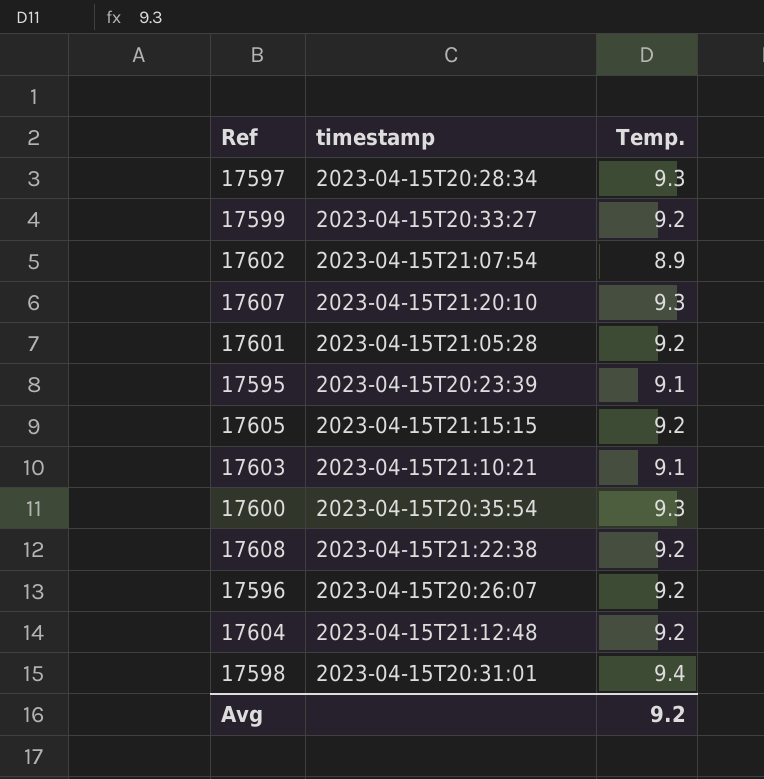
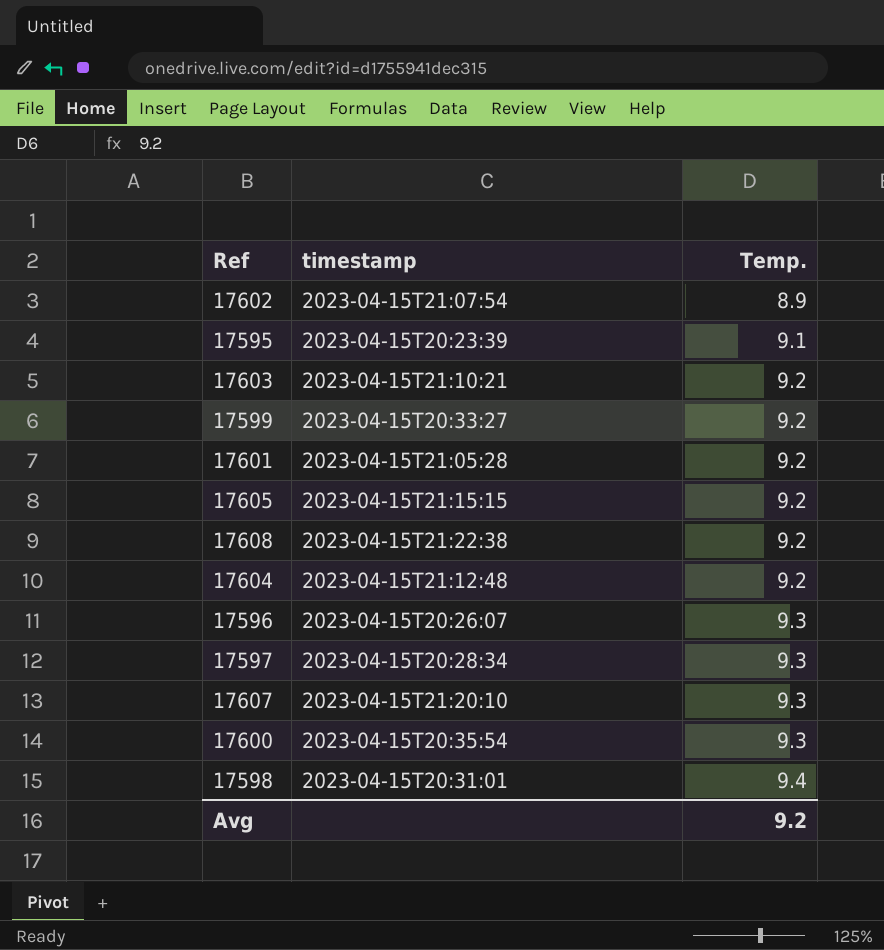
row order: none -> Temp. ascending
17603 | Temp.: 9.1 -> 9.2
17596 | Temp.: 9.2 -> 9.3

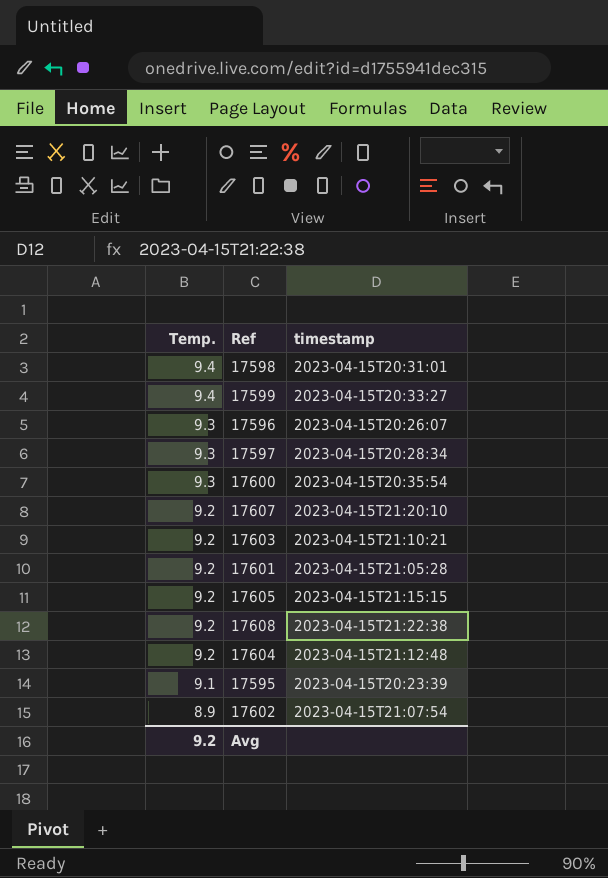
row order: Temp. ascending -> Temp. descending
column Temp. | position: 3 -> 1
17599 | Temp.: 9.2 -> 9.4
17607 | Temp.: 9.3 -> 9.2

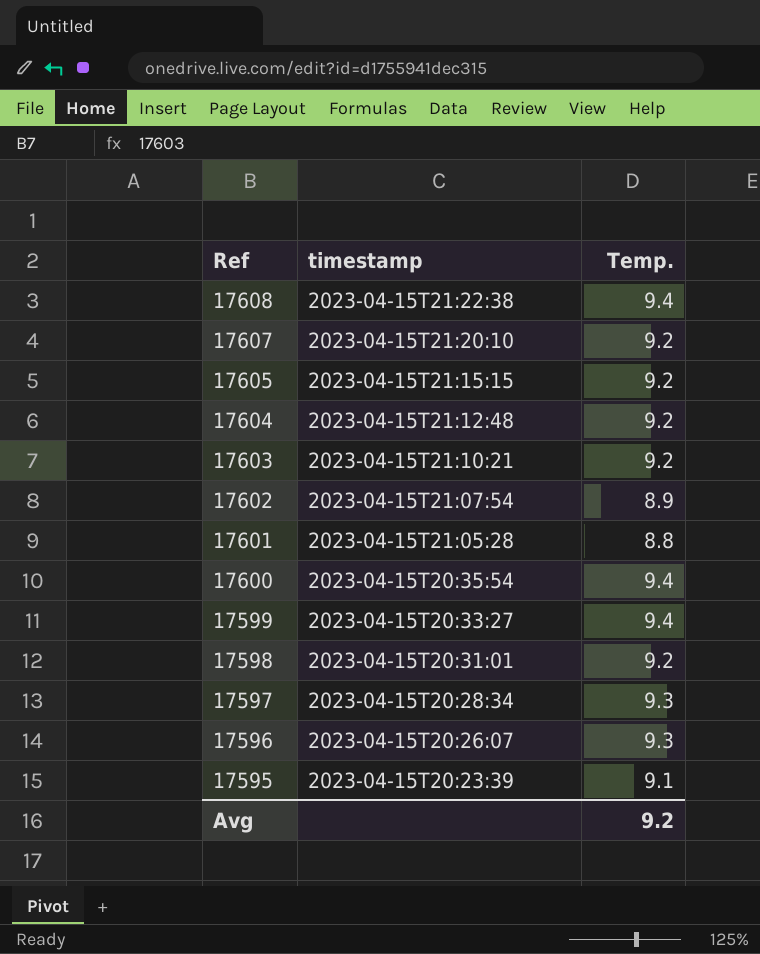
row order: Temp. descending -> Ref descending
column Temp. | position: 1 -> 3
17608 | Temp.: 9.2 -> 9.4
17601 | Temp.: 9.2 -> 8.8
17600 | Temp.: 9.3 -> 9.4
17598 | Temp.: 9.4 -> 9.2

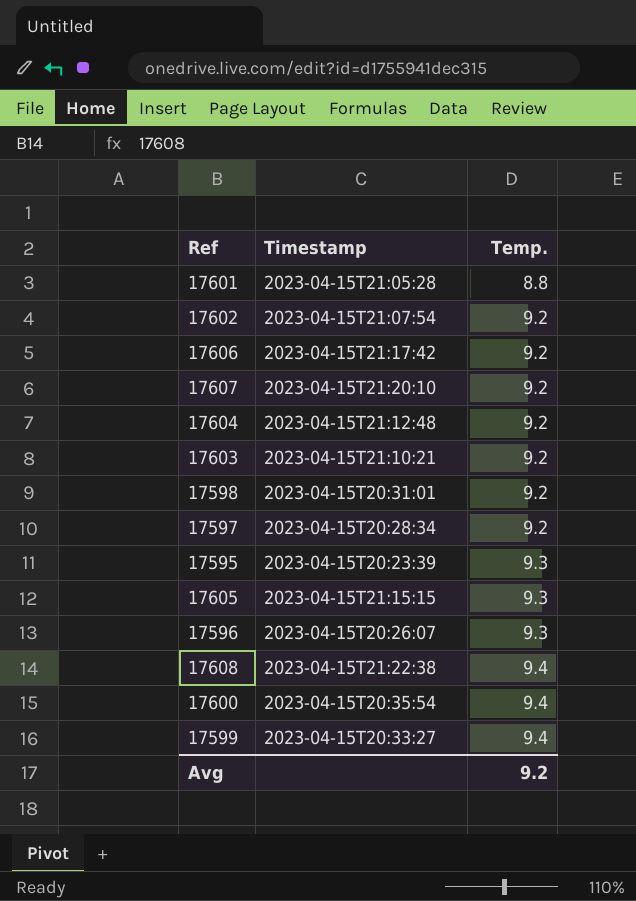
row order: Ref descending -> Temp. ascending
column name: timestamp -> Timestamp
17602 | Temp.: 8.9 -> 9.2
row 17606: none -> 2023-04-15T21:17:42 | 9.2
17597 | Temp.: 9.3 -> 9.2
17595 | Temp.: 9.1 -> 9.3
17605 | Temp.: 9.2 -> 9.3

